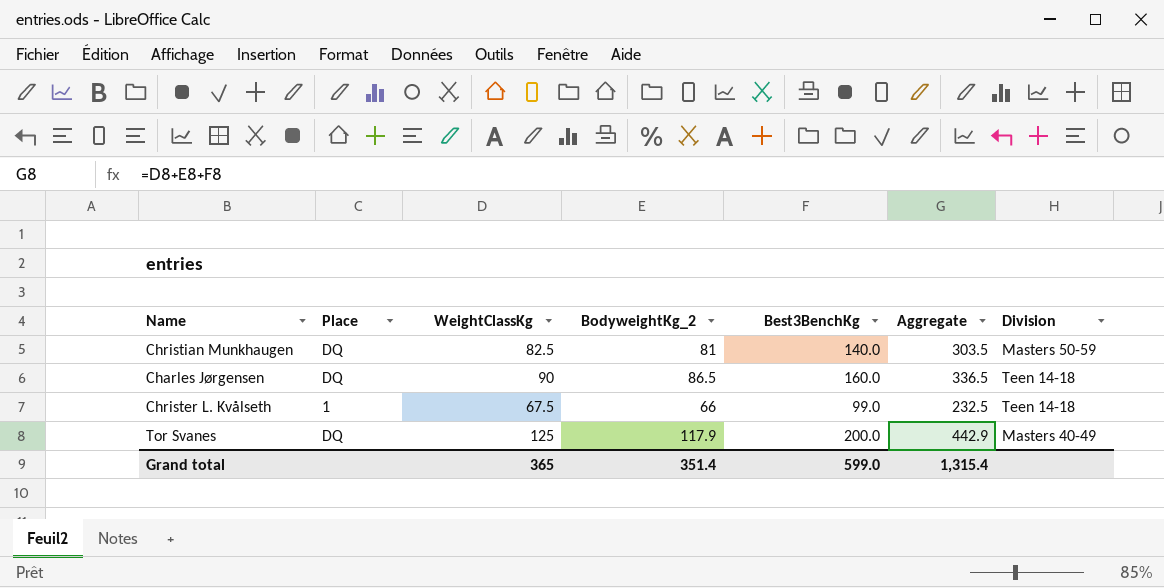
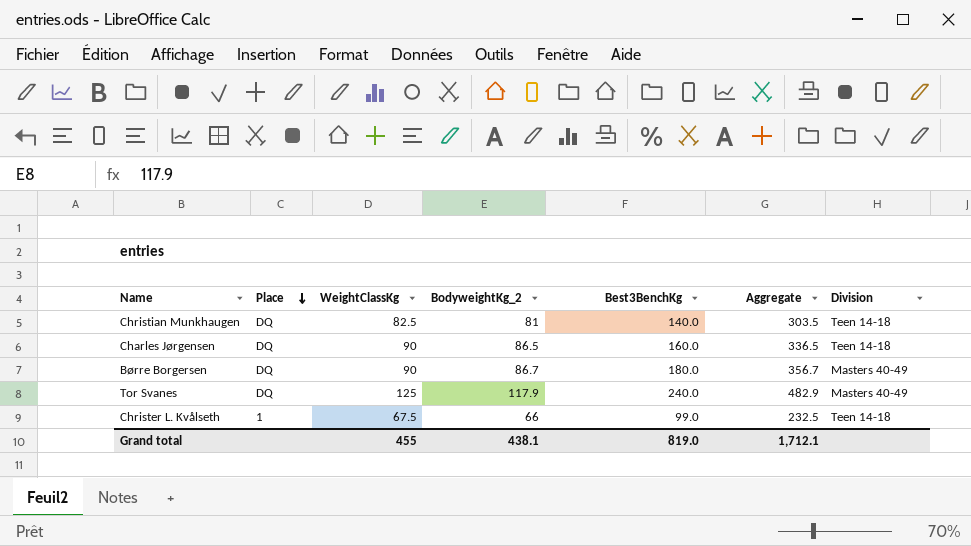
row order: none -> Place descending
Christian Munkhaugen | Division: Masters 50-59 -> Teen 14-18
row Børre Borgersen: none -> DQ | 90 | 86.7 | 180.0 | 356.7 | Masters 40-49
Tor Svanes | Best3BenchKg: 200.0 -> 240.0
Tor Svanes | Aggregate: 442.9 -> 482.9
Grand total | WeightClassKg: 365 -> 455
Grand total | BodyweightKg_2: 351.4 -> 438.1
Grand total | Best3BenchKg: 599.0 -> 819.0
Grand total | Aggregate: 1,315.4 -> 1,712.1

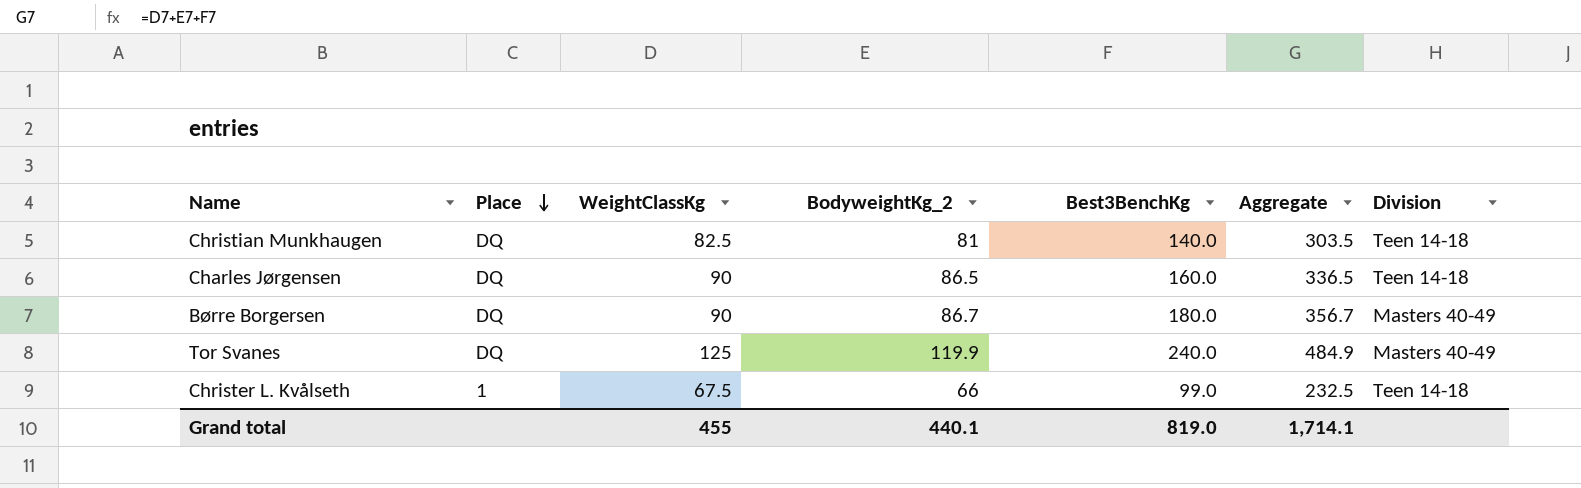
Tor Svanes | BodyweightKg_2: 117.9 -> 119.9
Tor Svanes | Aggregate: 482.9 -> 484.9
Grand total | BodyweightKg_2: 438.1 -> 440.1
Grand total | Aggregate: 1,712.1 -> 1,714.1

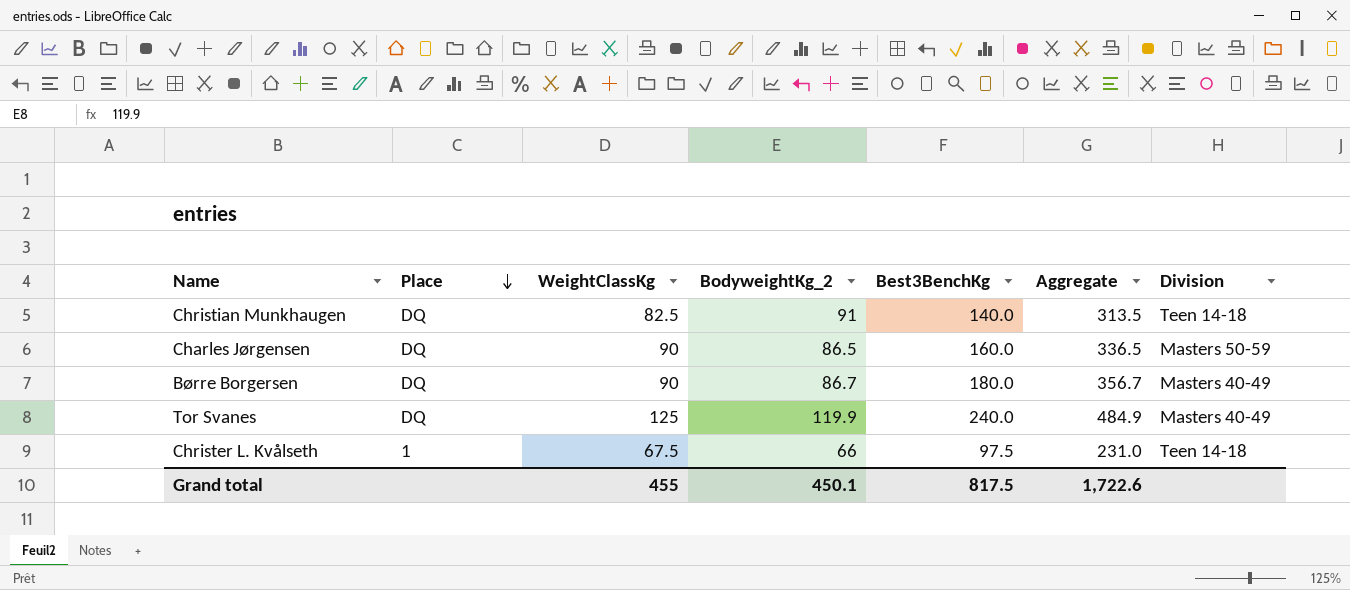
Christian Munkhaugen | BodyweightKg_2: 81 -> 91
Christian Munkhaugen | Aggregate: 303.5 -> 313.5
Charles Jørgensen | Division: Teen 14-18 -> Masters 50-59
Christer L. Kvålseth | Best3BenchKg: 99.0 -> 97.5
Christer L. Kvålseth | Aggregate: 232.5 -> 231.0
Grand total | BodyweightKg_2: 440.1 -> 450.1
Grand total | Best3BenchKg: 819.0 -> 817.5
Grand total | Aggregate: 1,714.1 -> 1,722.6

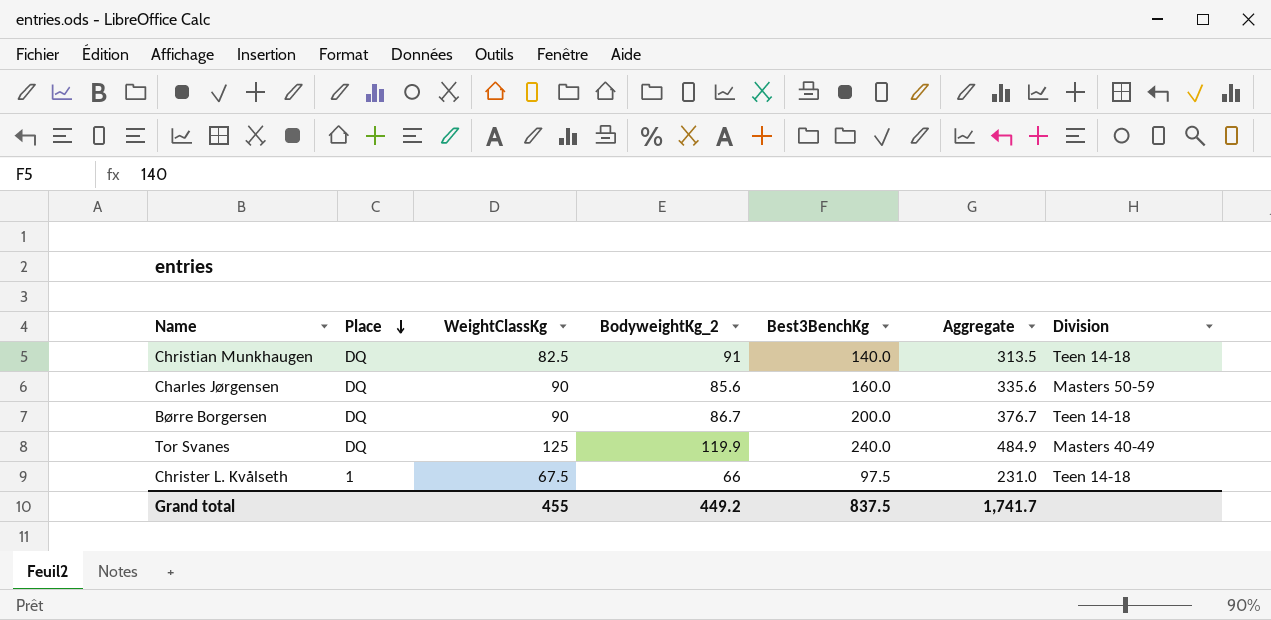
Charles Jørgensen | BodyweightKg_2: 86.5 -> 85.6
Charles Jørgensen | Aggregate: 336.5 -> 335.6
Børre Borgersen | Best3BenchKg: 180.0 -> 200.0
Børre Borgersen | Aggregate: 356.7 -> 376.7
Børre Borgersen | Division: Masters 40-49 -> Teen 14-18
Grand total | BodyweightKg_2: 450.1 -> 449.2
Grand total | Best3BenchKg: 817.5 -> 837.5
Grand total | Aggregate: 1,722.6 -> 1,741.7

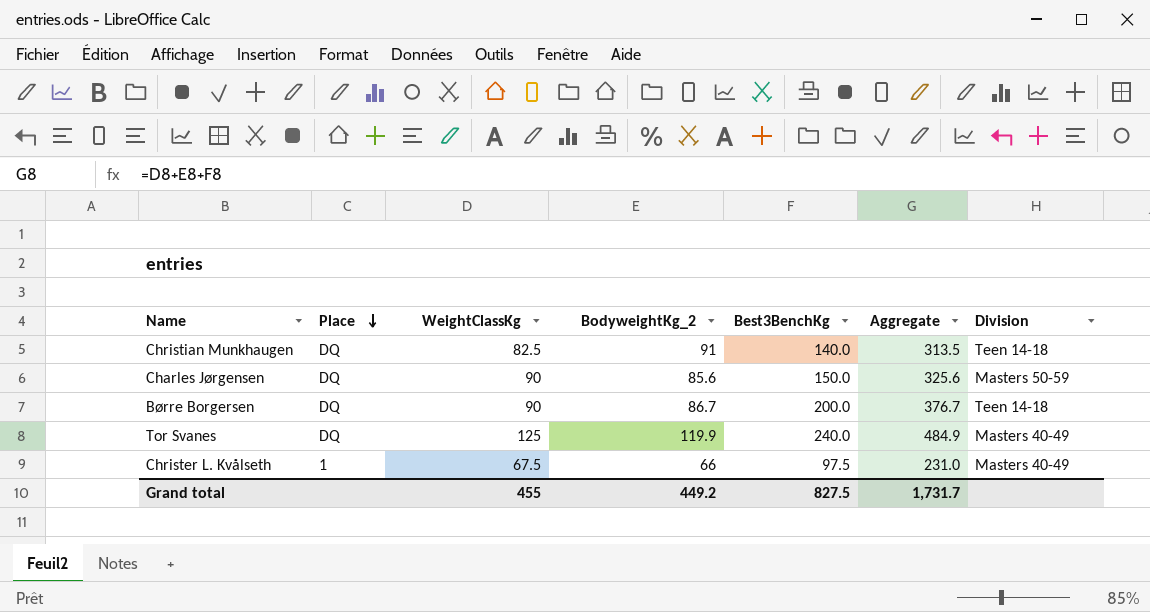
Charles Jørgensen | Best3BenchKg: 160.0 -> 150.0
Charles Jørgensen | Aggregate: 335.6 -> 325.6
Christer L. Kvålseth | Division: Teen 14-18 -> Masters 40-49
Grand total | Best3BenchKg: 837.5 -> 827.5
Grand total | Aggregate: 1,741.7 -> 1,731.7

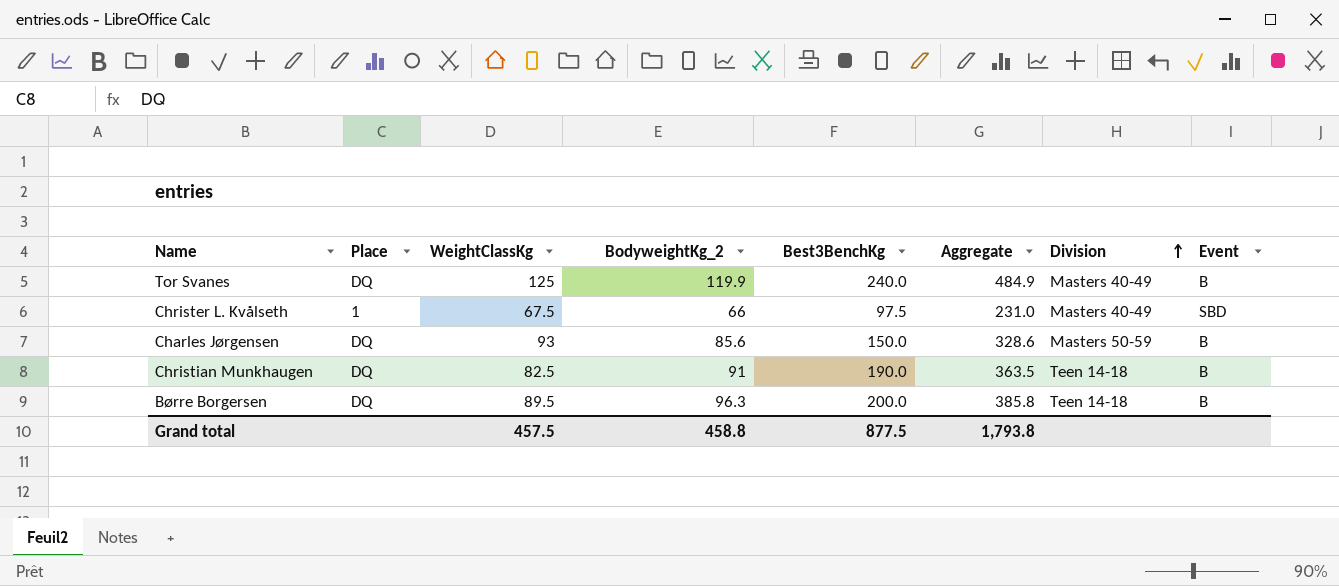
row order: Place descending -> Division ascending
column Event | position: none -> 8
Charles Jørgensen | WeightClassKg: 90 -> 93
Charles Jørgensen | Aggregate: 325.6 -> 328.6
Christian Munkhaugen | Best3BenchKg: 140.0 -> 190.0
Christian Munkhaugen | Aggregate: 313.5 -> 363.5
Børre Borgersen | WeightClassKg: 90 -> 89.5
Børre Borgersen | BodyweightKg_2: 86.7 -> 96.3
Børre Borgersen | Aggregate: 376.7 -> 385.8
Grand total | WeightClassKg: 455 -> 457.5
Grand total | BodyweightKg_2: 449.2 -> 458.8
Grand total | Best3BenchKg: 827.5 -> 877.5
Grand total | Aggregate: 1,731.7 -> 1,793.8

